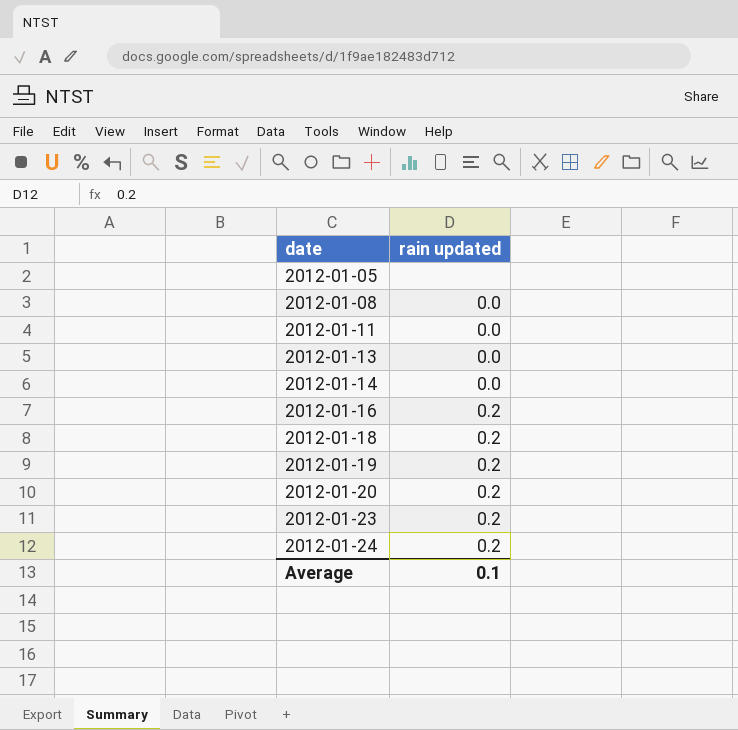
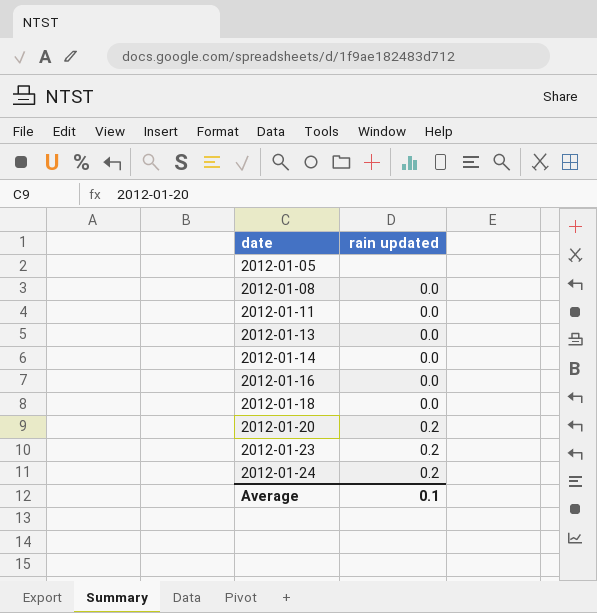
row 2012-01-19: 0.2 -> none
2012-01-16 | rain updated: 0.2 -> 0.0
2012-01-18 | rain updated: 0.2 -> 0.0

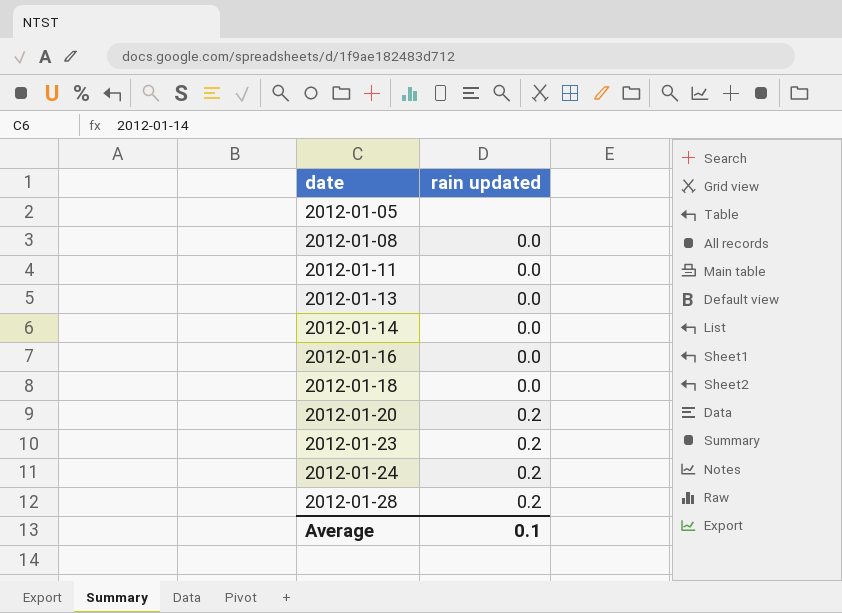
row 2012-01-28: none -> 0.2

